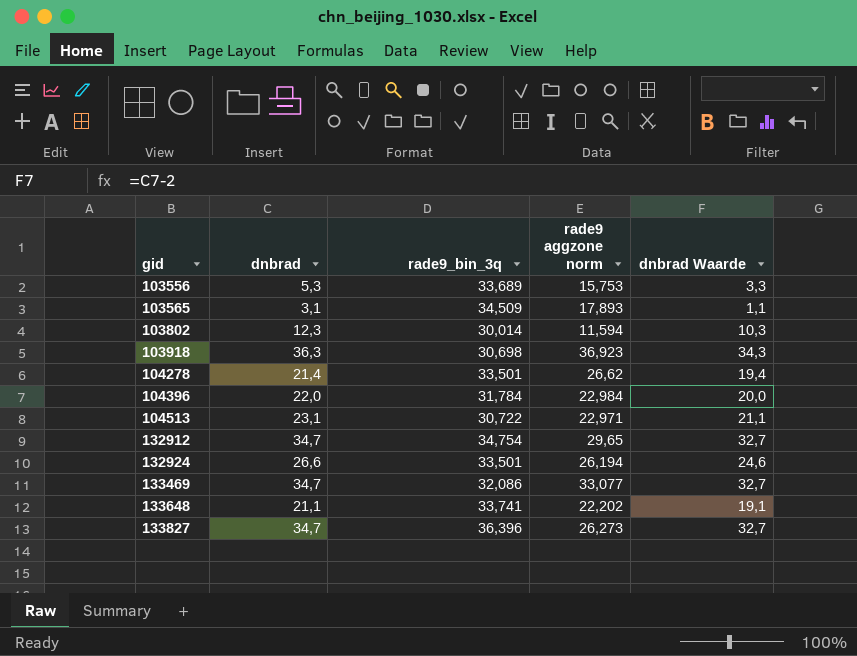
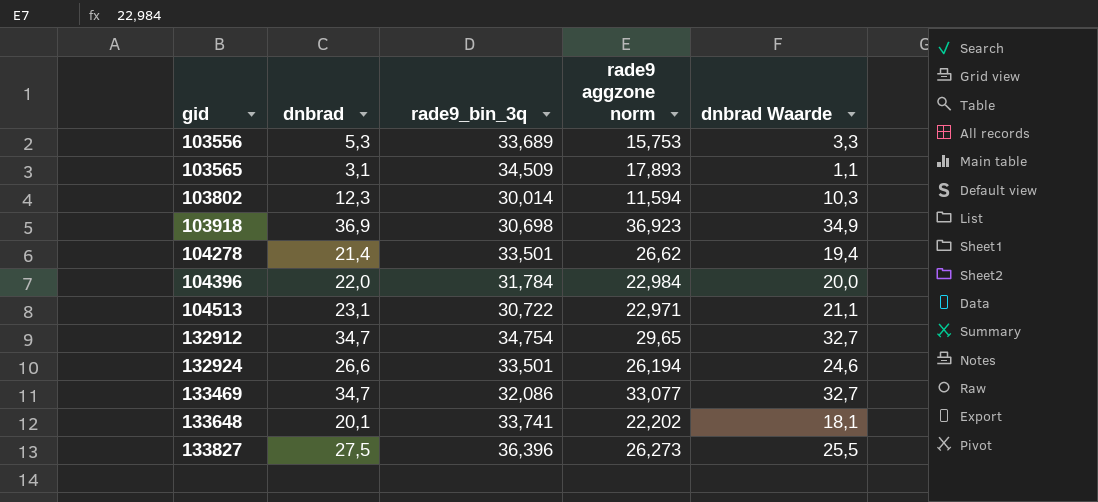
103918 | dnbrad: 36,3 -> 36,9
103918 | dnbrad Waarde: 34,3 -> 34,9
133648 | dnbrad: 21,1 -> 20,1
133648 | dnbrad Waarde: 19,1 -> 18,1
133827 | dnbrad: 34,7 -> 27,5
133827 | dnbrad Waarde: 32,7 -> 25,5

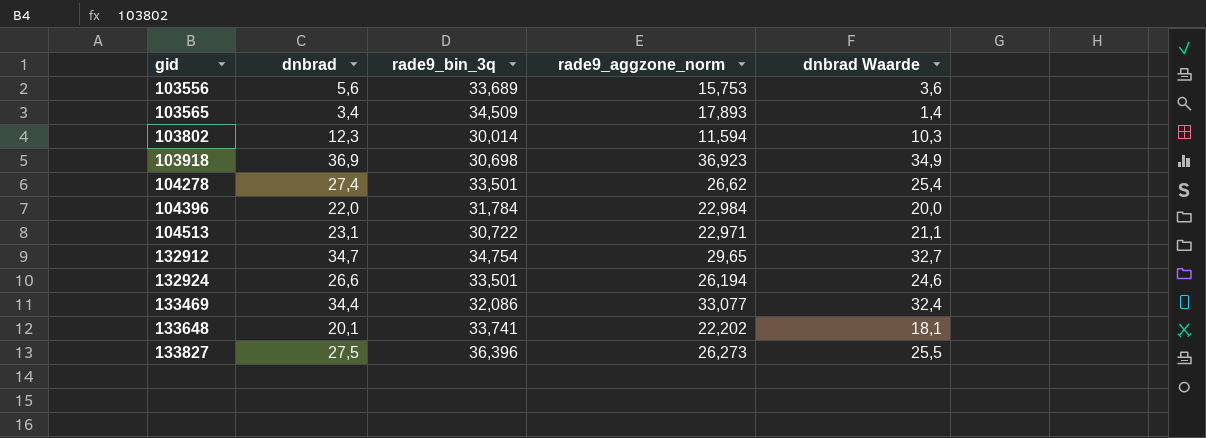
column name: rade9 aggzone norm -> rade9_aggzone_norm
103556 | dnbrad: 5,3 -> 5,6
103556 | dnbrad Waarde: 3,3 -> 3,6
103565 | dnbrad: 3,1 -> 3,4
103565 | dnbrad Waarde: 1,1 -> 1,4
104278 | dnbrad: 21,4 -> 27,4
104278 | dnbrad Waarde: 19,4 -> 25,4
133469 | dnbrad: 34,7 -> 34,4
133469 | dnbrad Waarde: 32,7 -> 32,4

